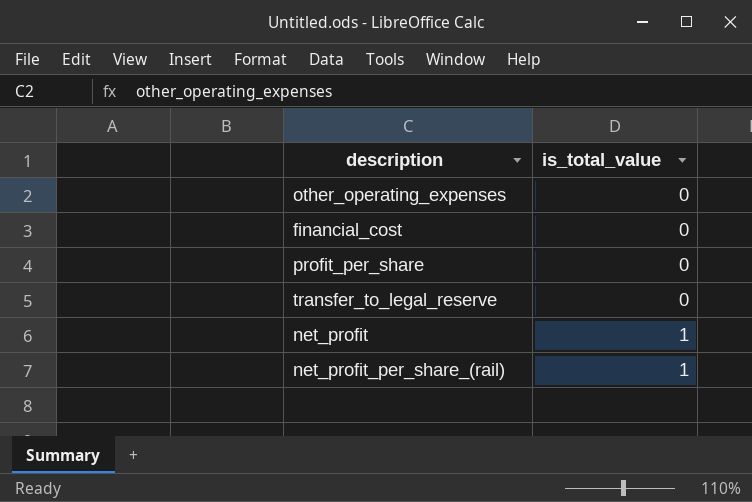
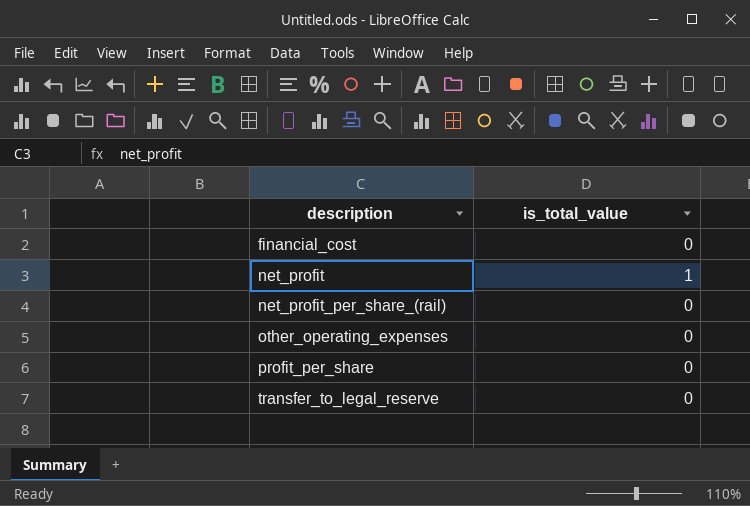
row order: is_total_value ascending -> description ascending
net_profit_per_share_(rail) | is_total_value: 1 -> 0

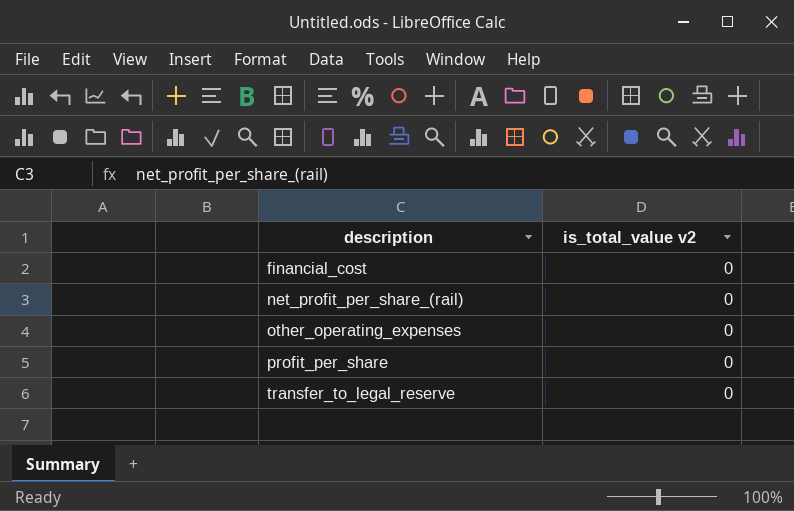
column name: is_total_value -> is_total_value v2
row net_profit: 1 -> none

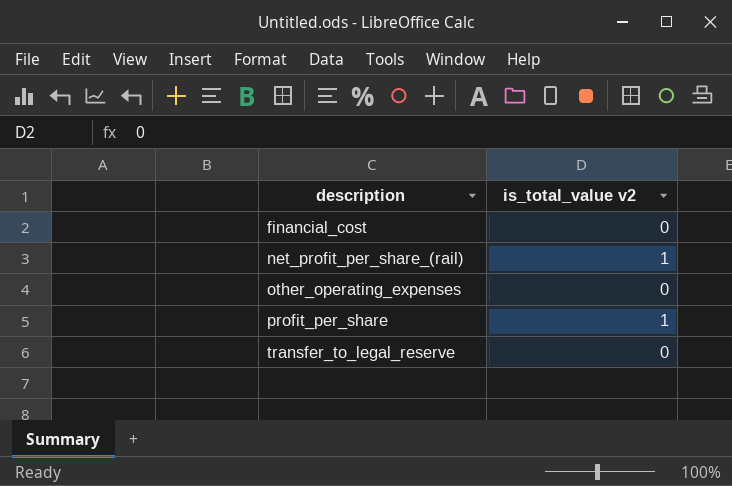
net_profit_per_share_(rail) | is_total_value v2: 0 -> 1
profit_per_share | is_total_value v2: 0 -> 1

